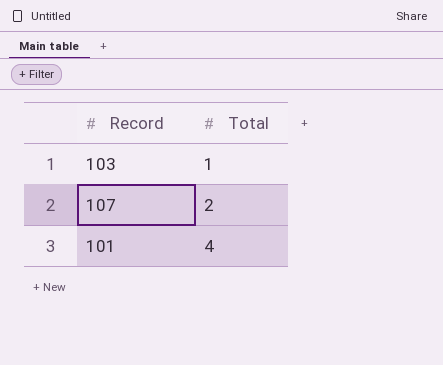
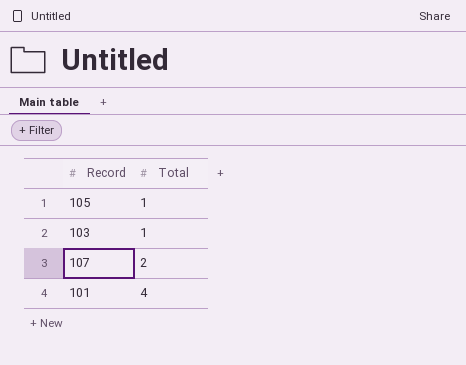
row 105: none -> 1

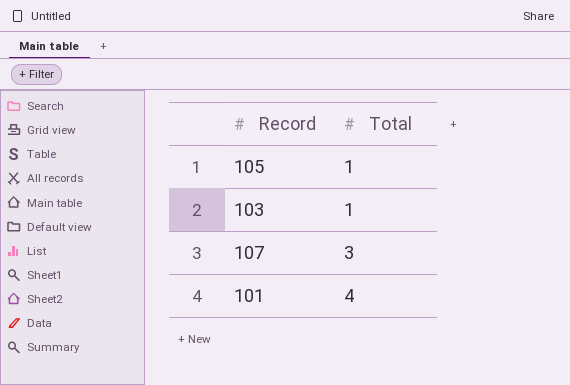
107 | Total: 2 -> 3

